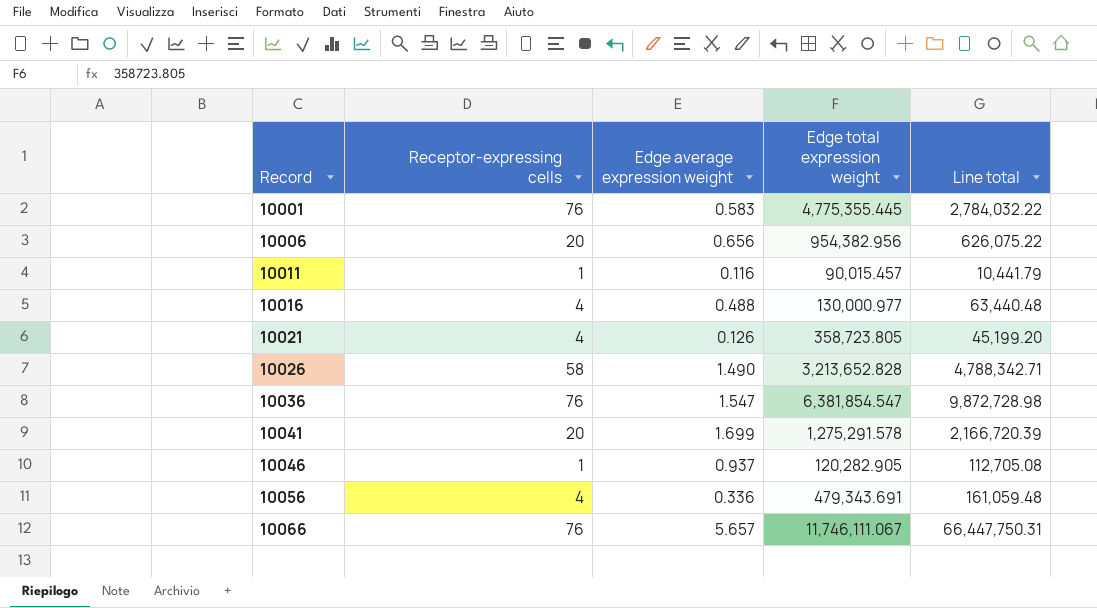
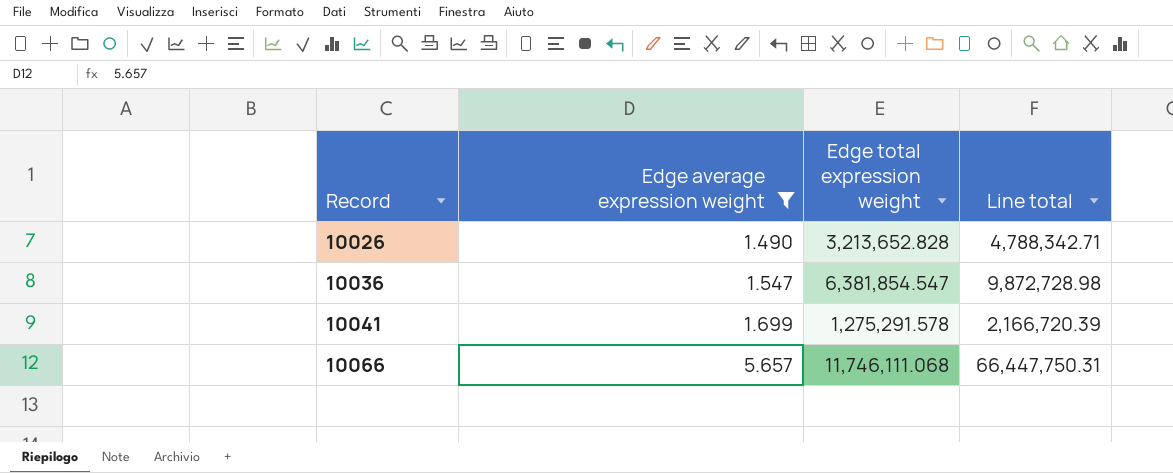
filter: none -> Edge average expression weight >= 1.490
column Receptor-expressing cells | position: 2 -> none
10066 | Edge total expression weight: 11,746,111.067 -> 11,746,111.068

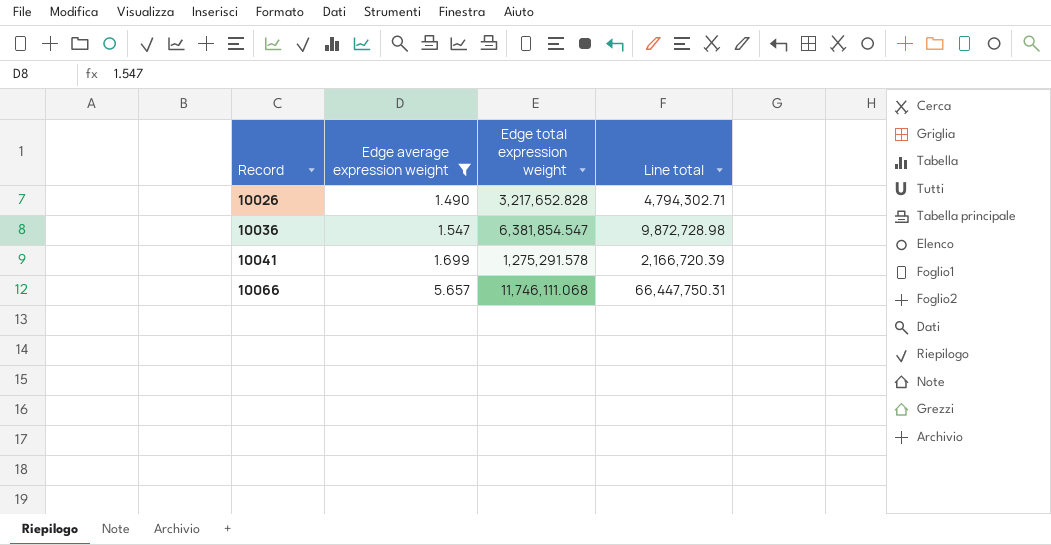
10026 | Edge total expression weight: 3,213,652.828 -> 3,217,652.828
10026 | Line total: 4,788,342.71 -> 4,794,302.71

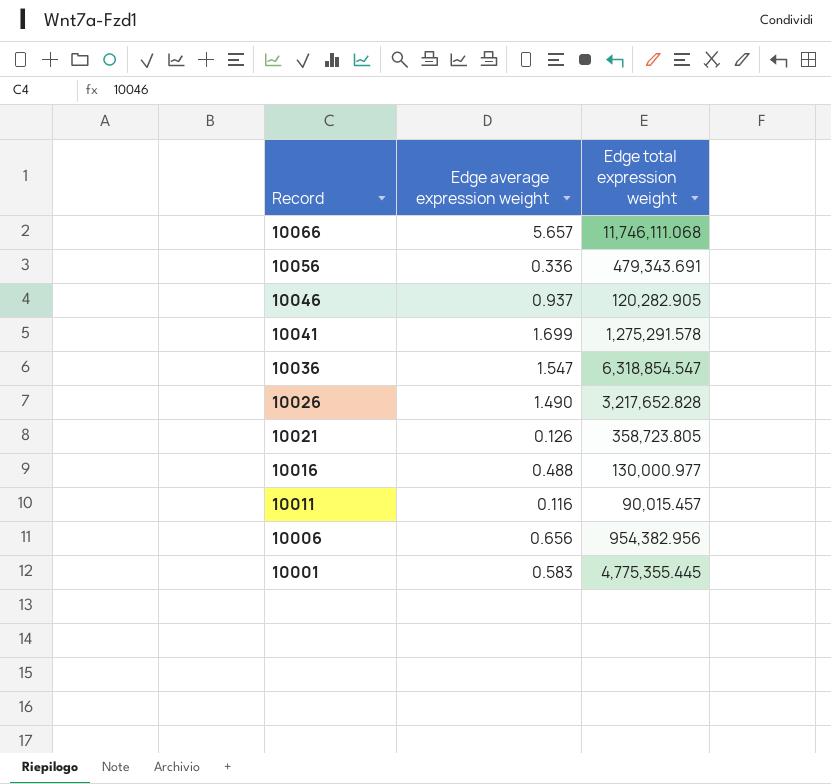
filter: Edge average expression weight >= 1.490 -> none
row order: Record ascending -> Record descending
column Line total | formula: [Edge average expression weight] * [Edge total expression weight] -> none
10036 | Edge total expression weight: 6,381,854.547 -> 6,318,854.547

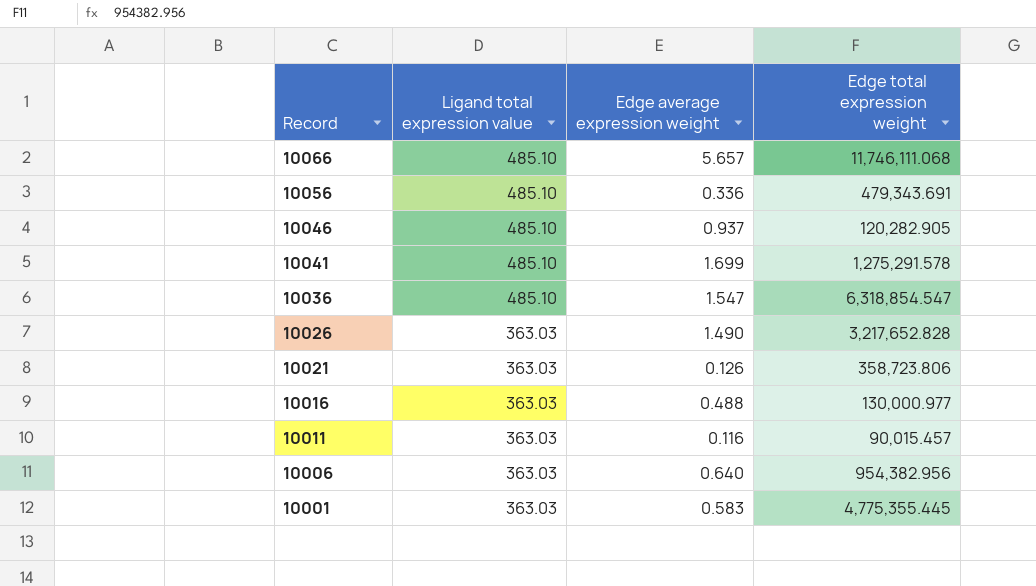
column Ligand total expression value | position: none -> 2
10021 | Edge total expression weight: 358,723.805 -> 358,723.806
10006 | Edge average expression weight: 0.656 -> 0.640

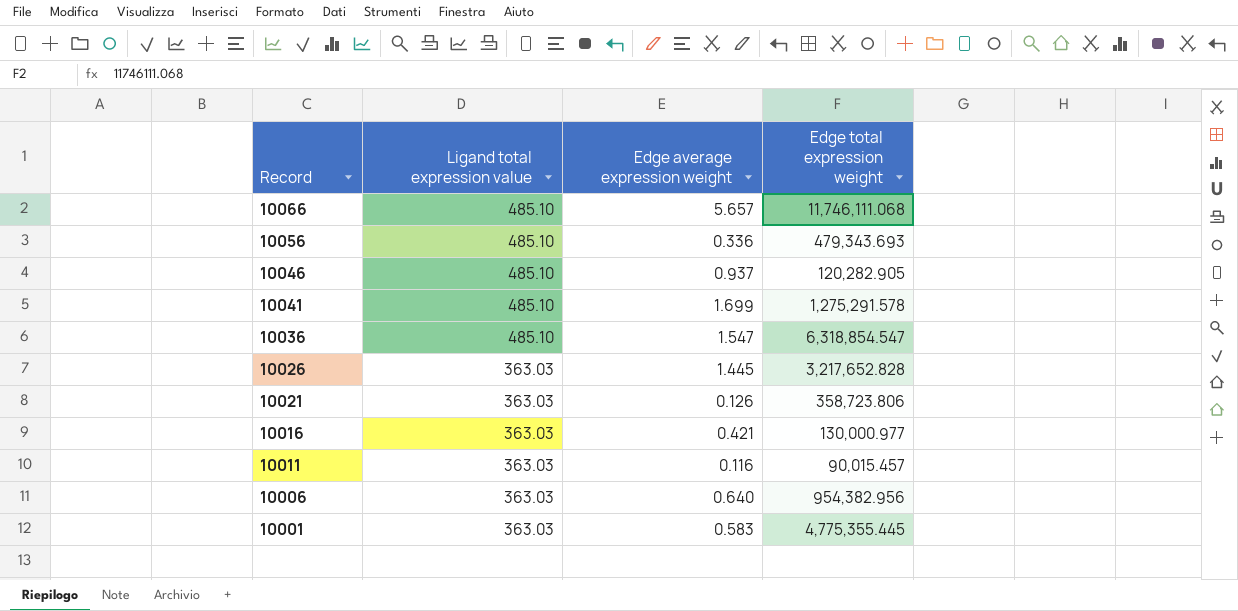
10056 | Edge total expression weight: 479,343.691 -> 479,343.693
10026 | Edge average expression weight: 1.490 -> 1.445
10016 | Edge average expression weight: 0.488 -> 0.421

